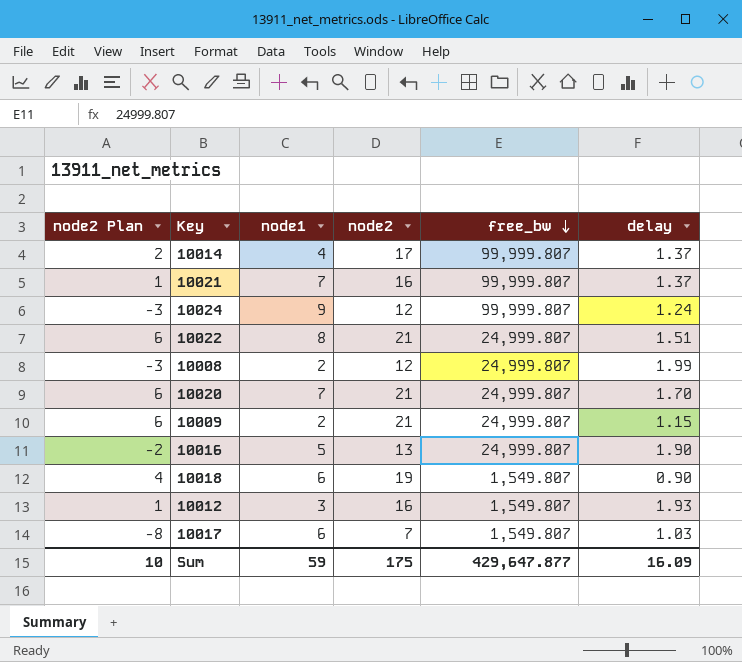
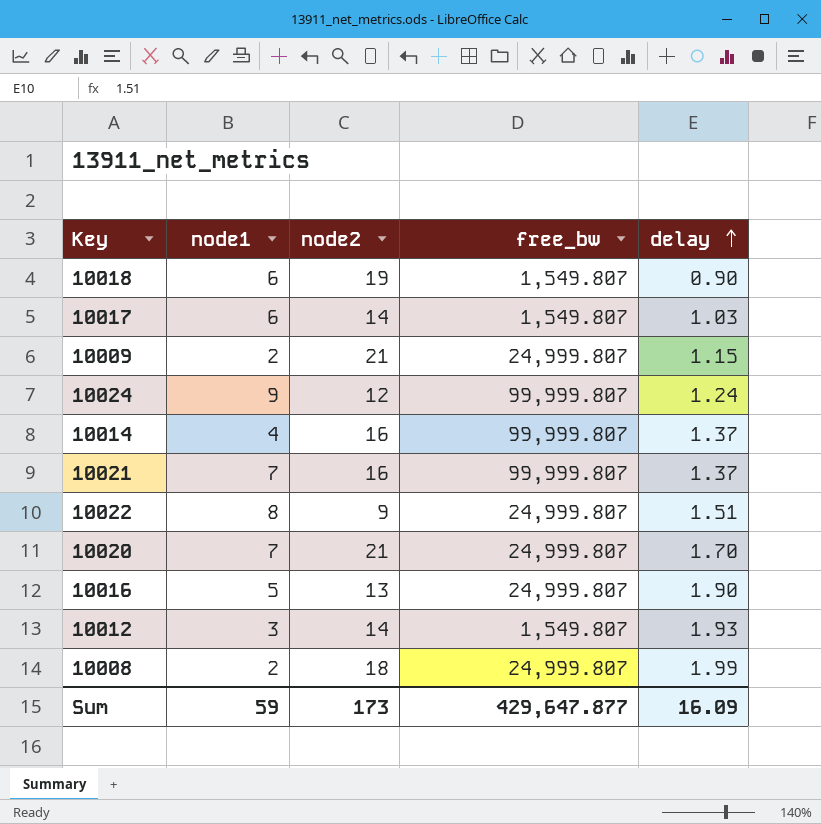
row order: free_bw descending -> delay ascending
column node2 Plan | formula: [node2] - 15 -> none
10017 | node2: 7 -> 14
10014 | node2: 17 -> 16
10022 | node2: 21 -> 9
10012 | node2: 16 -> 14
10008 | node2: 12 -> 18
Sum | node2: 175 -> 173

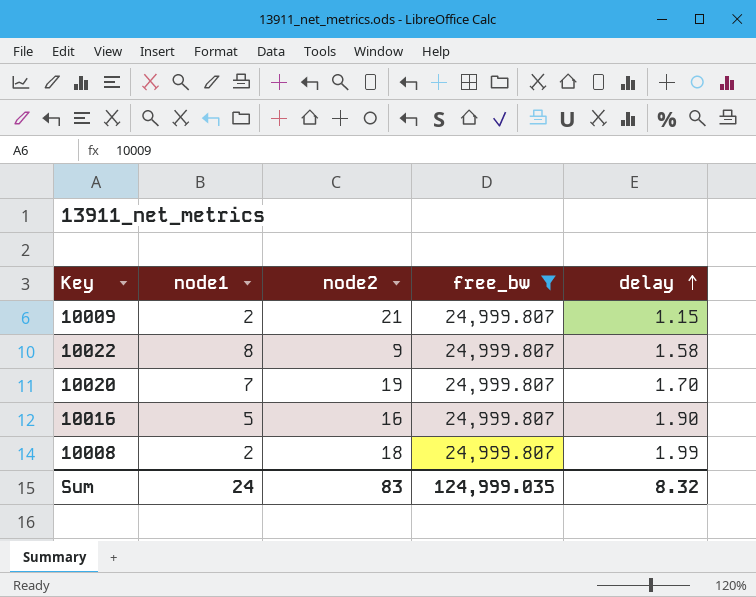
filter: none -> free_bw = 24,999.807
10022 | delay: 1.51 -> 1.58
10020 | node2: 21 -> 19
10016 | node2: 13 -> 16
Sum | node1: 59 -> 24
Sum | node2: 173 -> 83
Sum | free_bw: 429,647.877 -> 124,999.035
Sum | delay: 16.09 -> 8.32

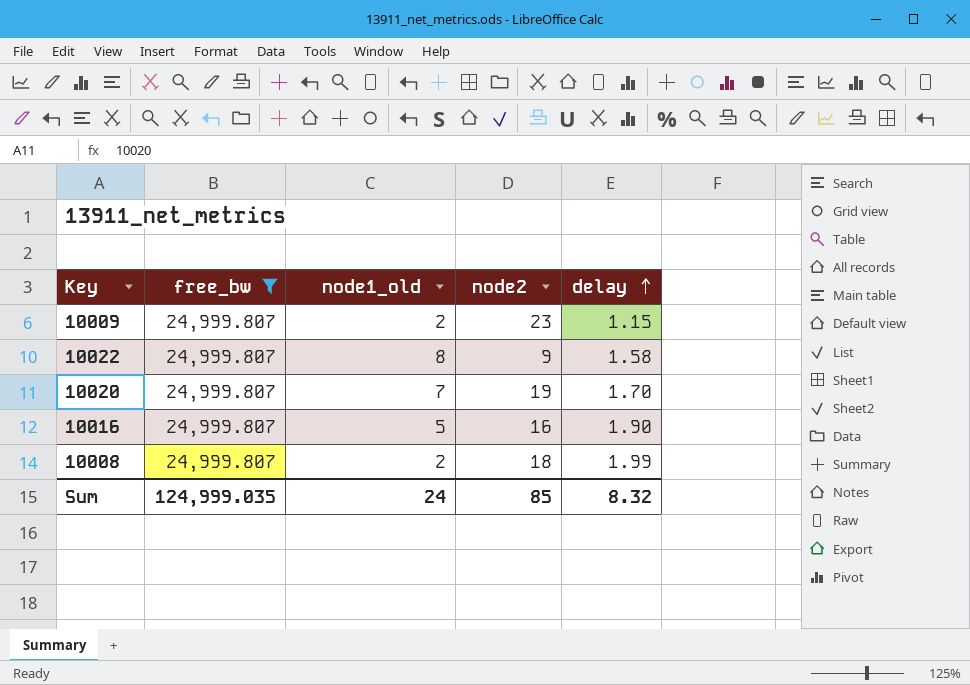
column free_bw | position: 4 -> 2
column name: node1 -> node1_old
10009 | node2: 21 -> 23
Sum | node2: 83 -> 85

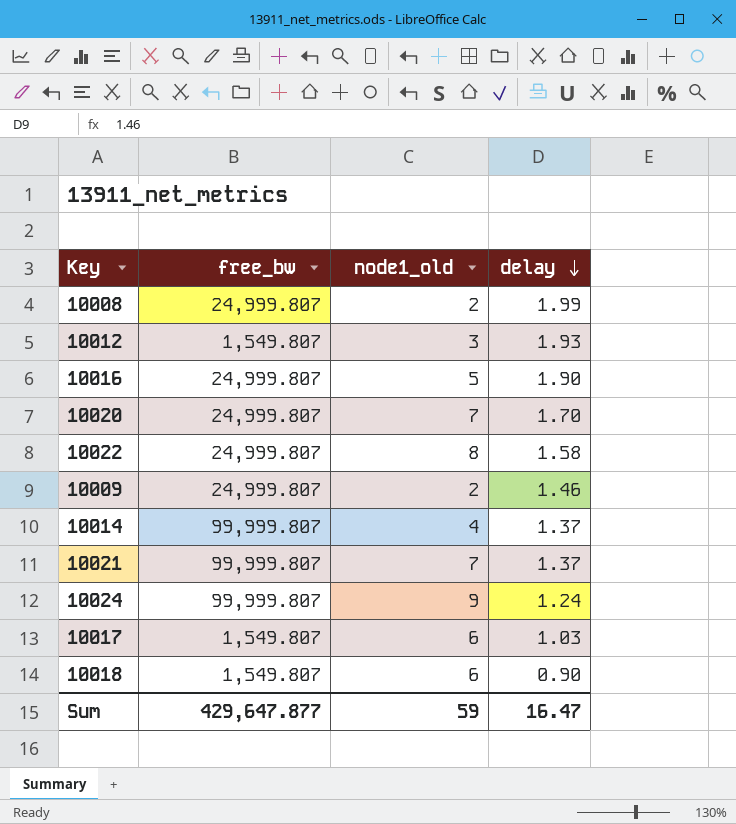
filter: free_bw = 24,999.807 -> none
row order: delay ascending -> delay descending
column node2 | position: 4 -> none
10009 | delay: 1.15 -> 1.46
Sum | free_bw: 124,999.035 -> 429,647.877
Sum | node1_old: 24 -> 59
Sum | delay: 8.32 -> 16.47

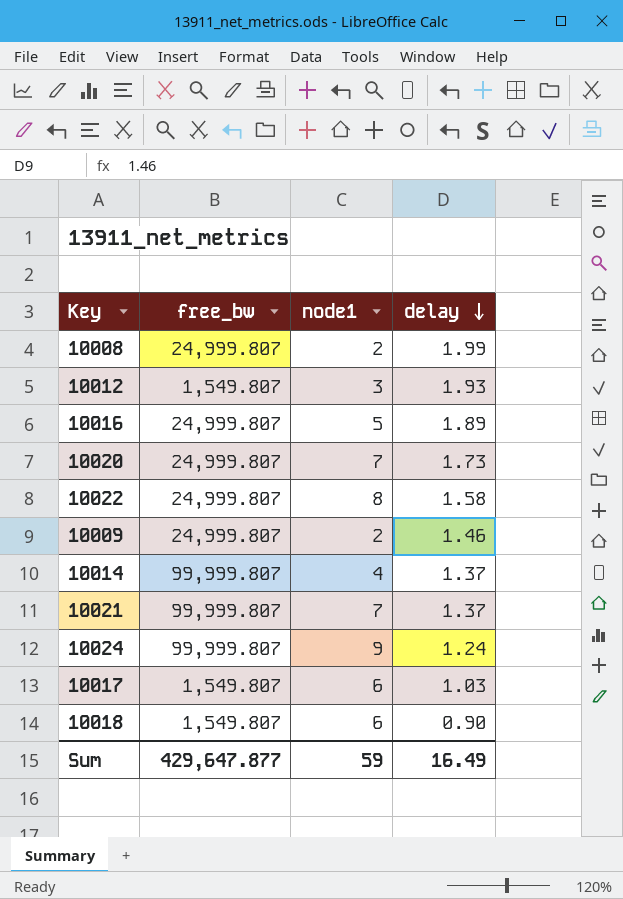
column name: node1_old -> node1
10016 | delay: 1.90 -> 1.89
10020 | delay: 1.70 -> 1.73
Sum | delay: 16.47 -> 16.49

